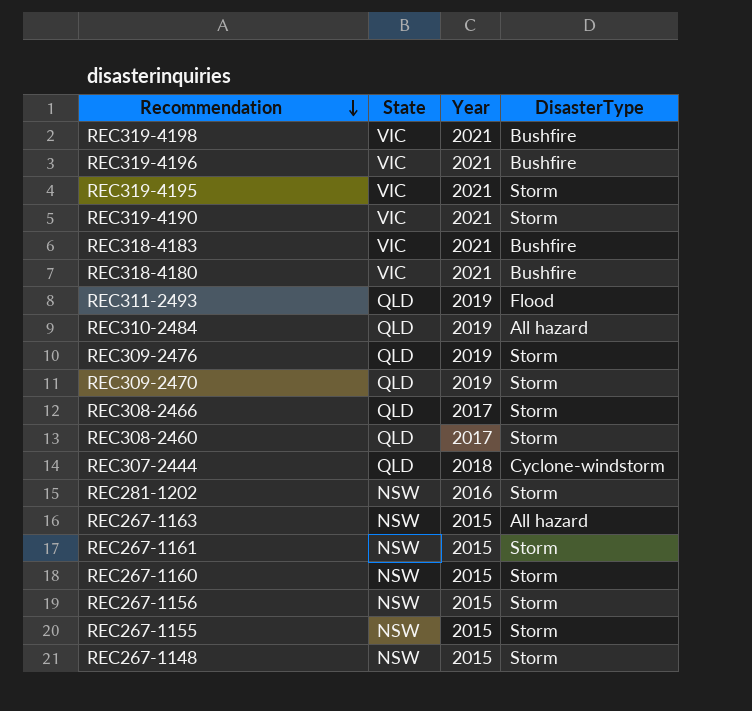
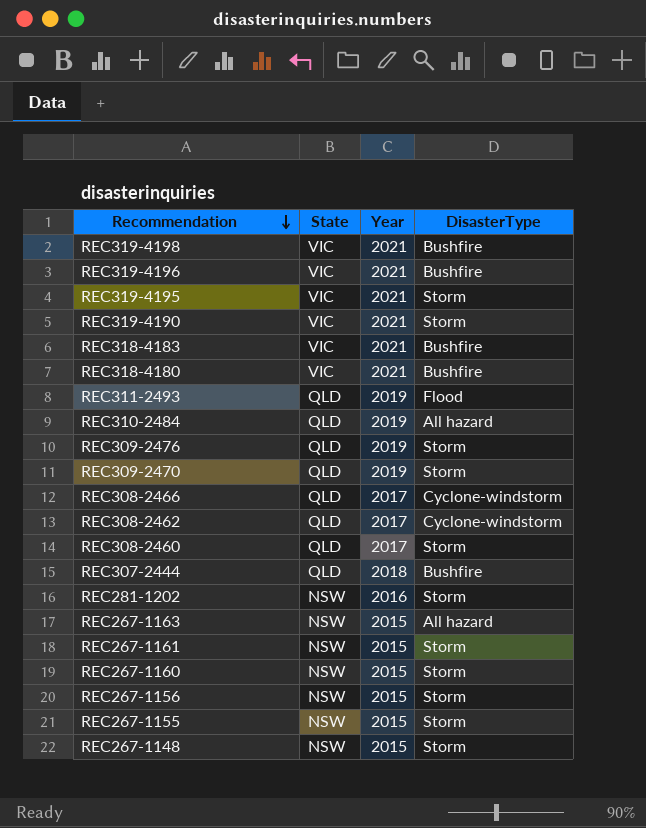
REC308-2466 | DisasterType: Storm -> Cyclone-windstorm
row REC308-2462: none -> QLD | 2017 | Cyclone-windstorm
REC307-2444 | DisasterType: Cyclone-windstorm -> Bushfire

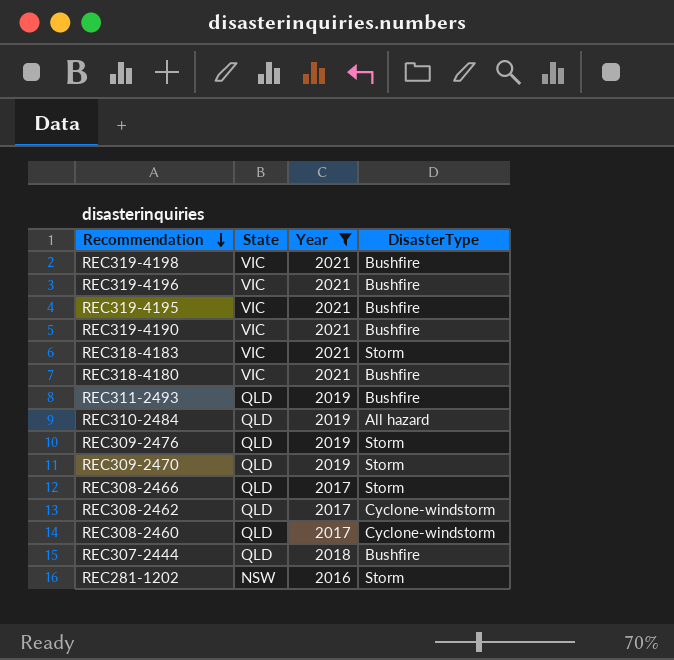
filter: none -> Year != 2015
REC319-4195 | DisasterType: Storm -> Bushfire
REC319-4190 | DisasterType: Storm -> Bushfire
REC318-4183 | DisasterType: Bushfire -> Storm
REC311-2493 | DisasterType: Flood -> Bushfire
REC308-2466 | DisasterType: Cyclone-windstorm -> Storm
REC308-2460 | DisasterType: Storm -> Cyclone-windstorm

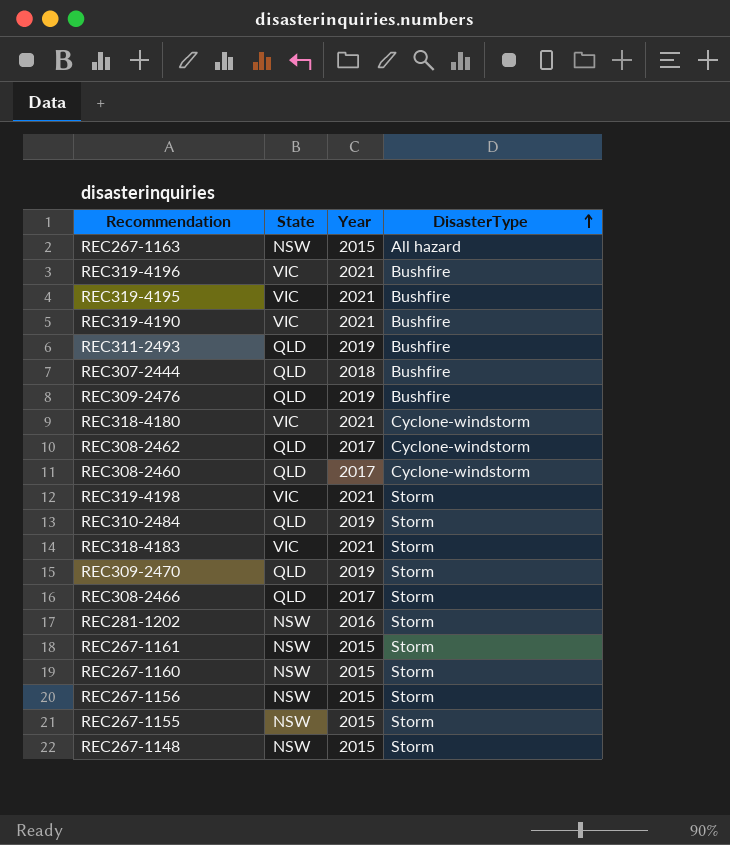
filter: Year != 2015 -> none
row order: Recommendation descending -> DisasterType ascending
REC309-2476 | DisasterType: Storm -> Bushfire
REC318-4180 | DisasterType: Bushfire -> Cyclone-windstorm
REC319-4198 | DisasterType: Bushfire -> Storm
REC310-2484 | DisasterType: All hazard -> Storm

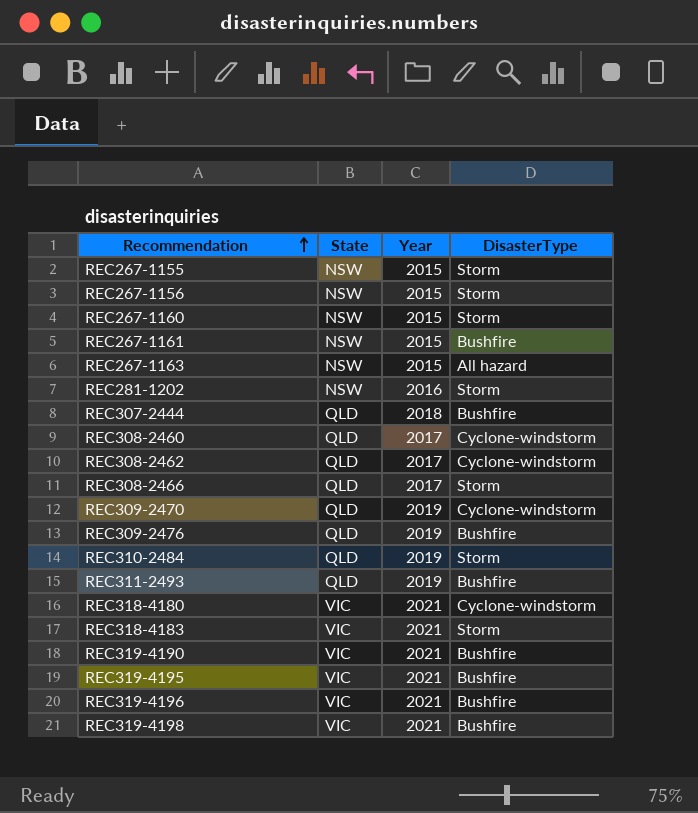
row order: DisasterType ascending -> Recommendation ascending
row REC267-1148: NSW | 2015 | Storm -> none
REC267-1161 | DisasterType: Storm -> Bushfire
REC309-2470 | DisasterType: Storm -> Cyclone-windstorm
REC319-4198 | DisasterType: Storm -> Bushfire

